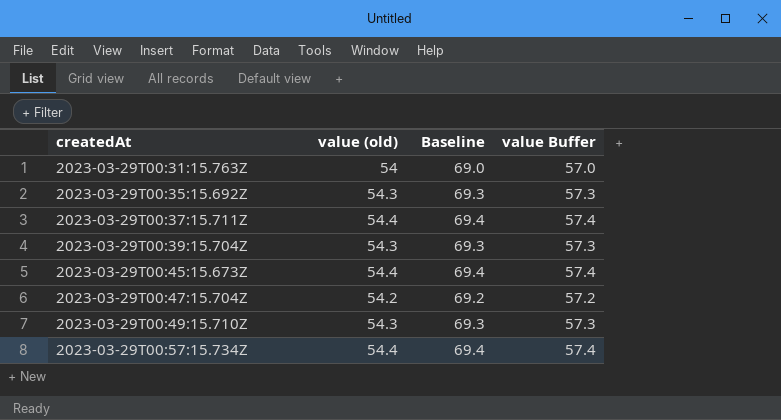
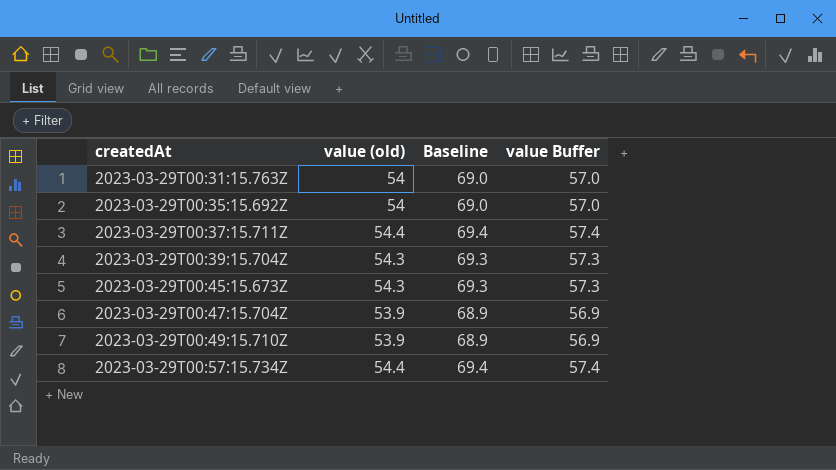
2023-03-29T00:35:15.692Z | value (old): 54.3 -> 54
2023-03-29T00:35:15.692Z | Baseline: 69.3 -> 69.0
2023-03-29T00:35:15.692Z | value Buffer: 57.3 -> 57.0
2023-03-29T00:45:15.673Z | value (old): 54.4 -> 54.3
2023-03-29T00:45:15.673Z | Baseline: 69.4 -> 69.3
2023-03-29T00:45:15.673Z | value Buffer: 57.4 -> 57.3
2023-03-29T00:47:15.704Z | value (old): 54.2 -> 53.9
2023-03-29T00:47:15.704Z | Baseline: 69.2 -> 68.9
2023-03-29T00:47:15.704Z | value Buffer: 57.2 -> 56.9
2023-03-29T00:49:15.710Z | value (old): 54.3 -> 53.9
2023-03-29T00:49:15.710Z | Baseline: 69.3 -> 68.9
2023-03-29T00:49:15.710Z | value Buffer: 57.3 -> 56.9

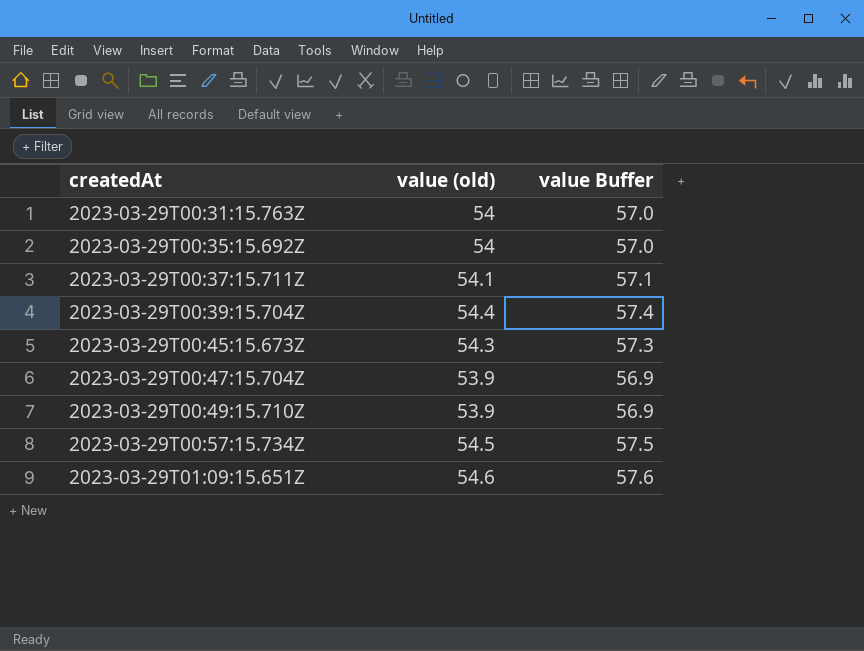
column Baseline | formula: [value (old)] + 15 -> none
2023-03-29T00:37:15.711Z | value (old): 54.4 -> 54.1
2023-03-29T00:37:15.711Z | value Buffer: 57.4 -> 57.1
2023-03-29T00:39:15.704Z | value (old): 54.3 -> 54.4
2023-03-29T00:39:15.704Z | value Buffer: 57.3 -> 57.4
2023-03-29T00:57:15.734Z | value (old): 54.4 -> 54.5
2023-03-29T00:57:15.734Z | value Buffer: 57.4 -> 57.5
row 2023-03-29T01:09:15.651Z: none -> 54.6 | 57.6

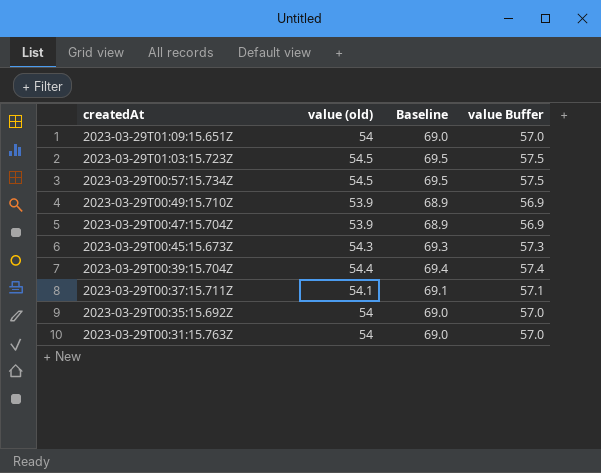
row order: createdAt ascending -> createdAt descending
column Baseline | formula: none -> [value (old)] + 15
2023-03-29T01:09:15.651Z | value (old): 54.6 -> 54
2023-03-29T01:09:15.651Z | value Buffer: 57.6 -> 57.0
row 2023-03-29T01:03:15.723Z: none -> 54.5 | 69.5 | 57.5

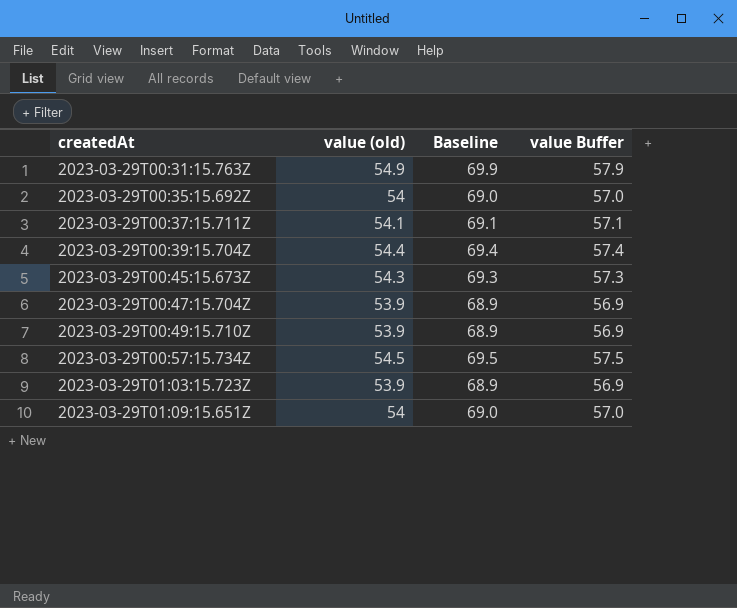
row order: createdAt descending -> createdAt ascending
2023-03-29T00:31:15.763Z | value (old): 54 -> 54.9
2023-03-29T00:31:15.763Z | Baseline: 69.0 -> 69.9
2023-03-29T00:31:15.763Z | value Buffer: 57.0 -> 57.9
2023-03-29T01:03:15.723Z | value (old): 54.5 -> 53.9
2023-03-29T01:03:15.723Z | Baseline: 69.5 -> 68.9
2023-03-29T01:03:15.723Z | value Buffer: 57.5 -> 56.9

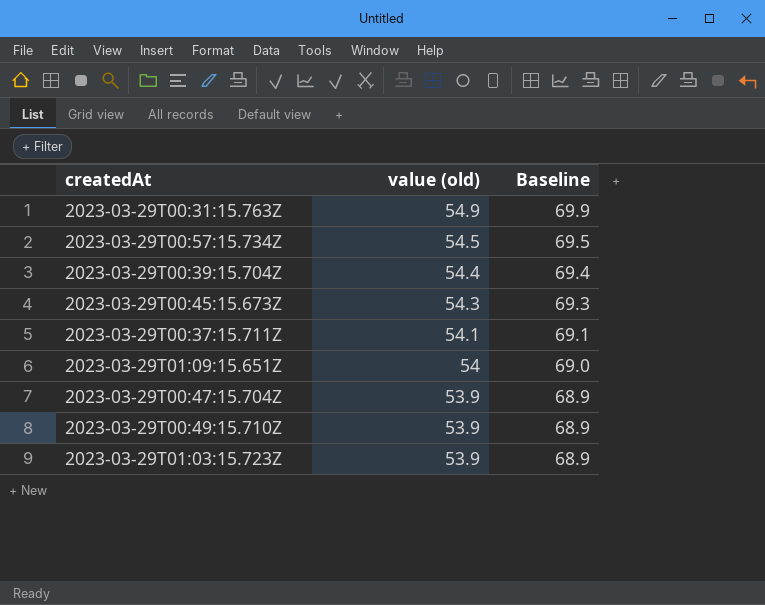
row order: createdAt ascending -> value (old) descending
column value Buffer | formula: [value (old)] + 3 -> none
row 2023-03-29T00:35:15.692Z: 54 | 69.0 | 57.0 -> none

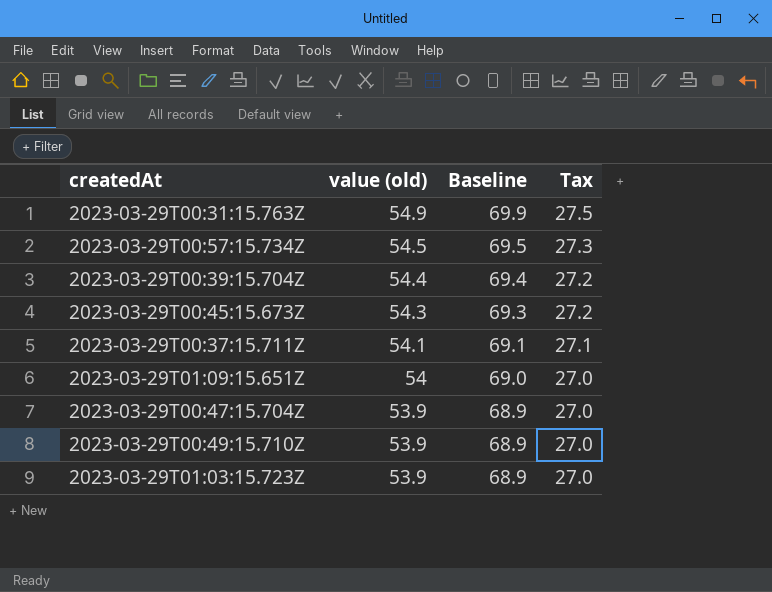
column Tax | formula: none -> [value (old)] * 0.5

